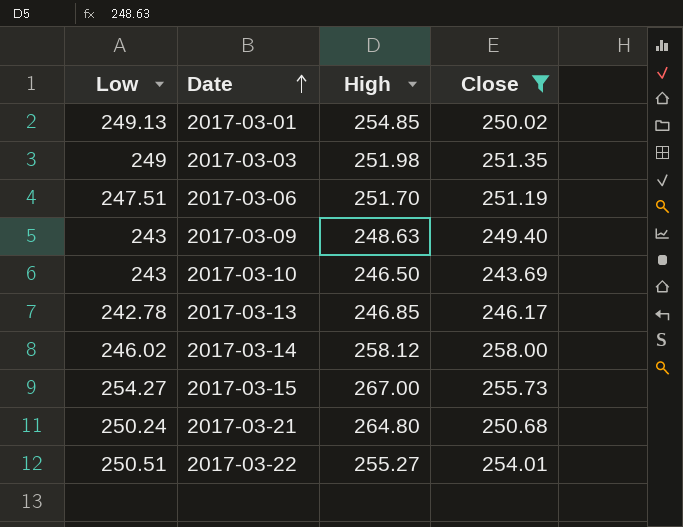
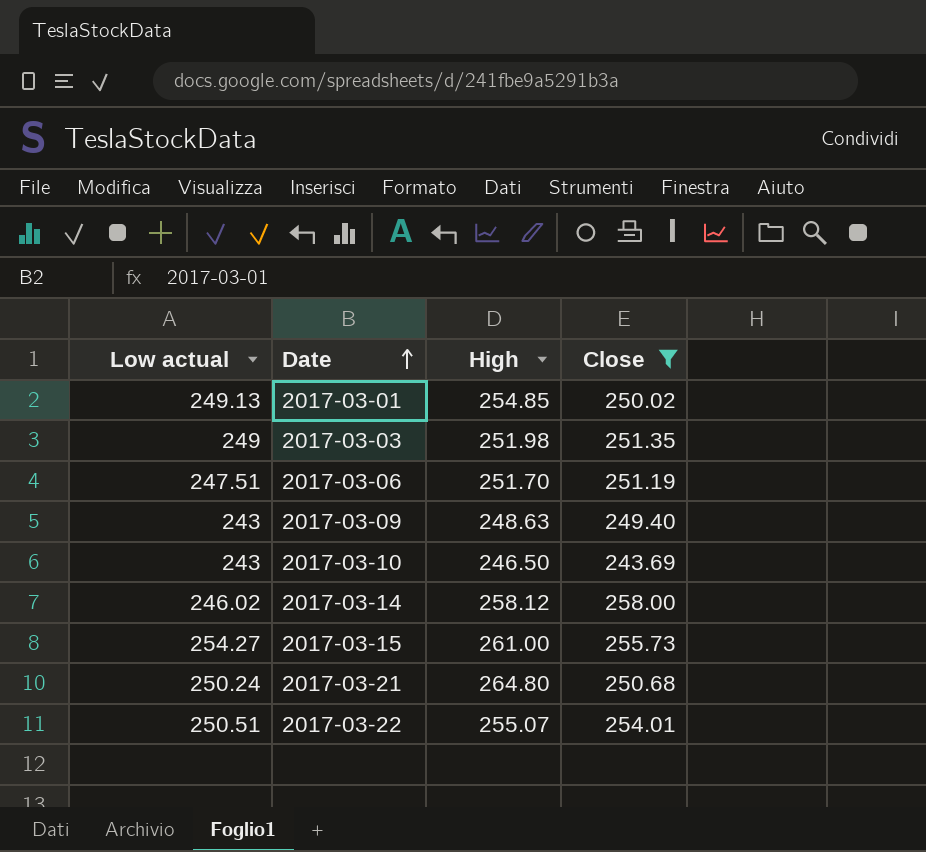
column name: Low -> Low actual
row 2017-03-13: 242.78 | 246.85 | 246.17 -> none
2017-03-15 | High: 267.00 -> 261.00
2017-03-22 | High: 255.27 -> 255.07

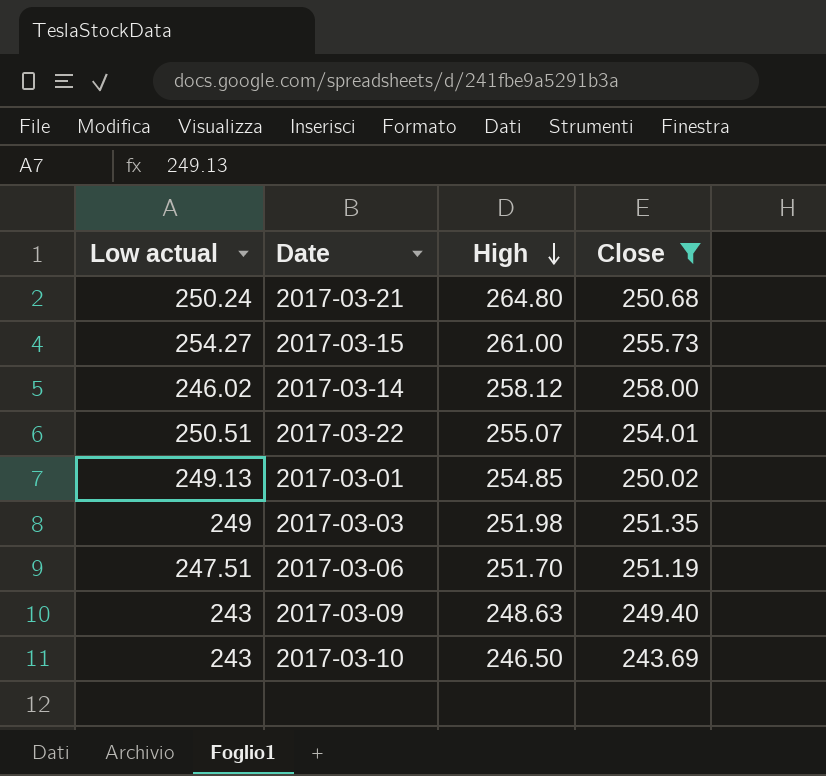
row order: Date ascending -> High descending

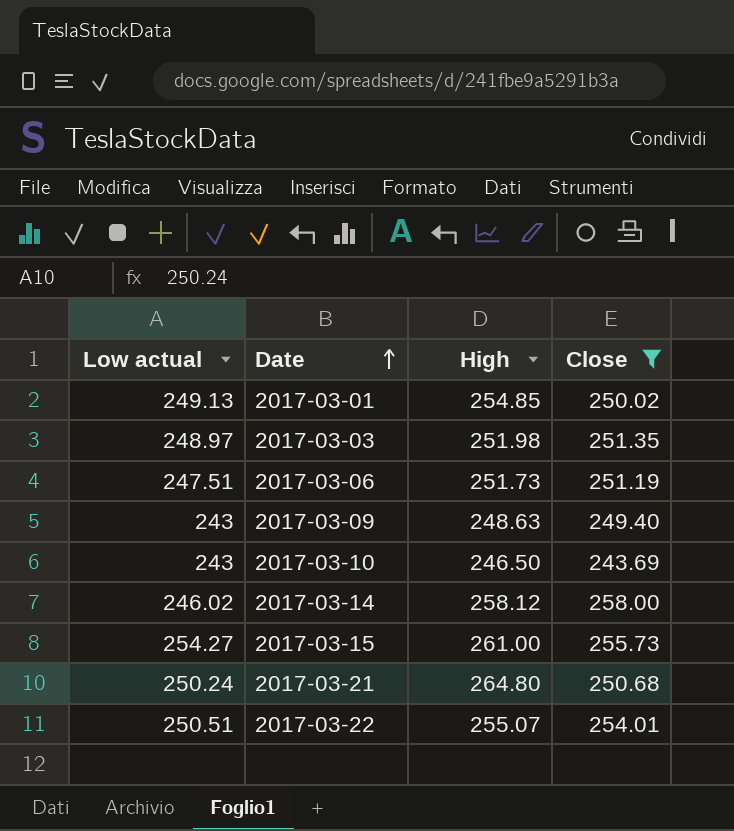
row order: High descending -> Date ascending
2017-03-03 | Low actual: 249 -> 248.97
2017-03-06 | High: 251.70 -> 251.73

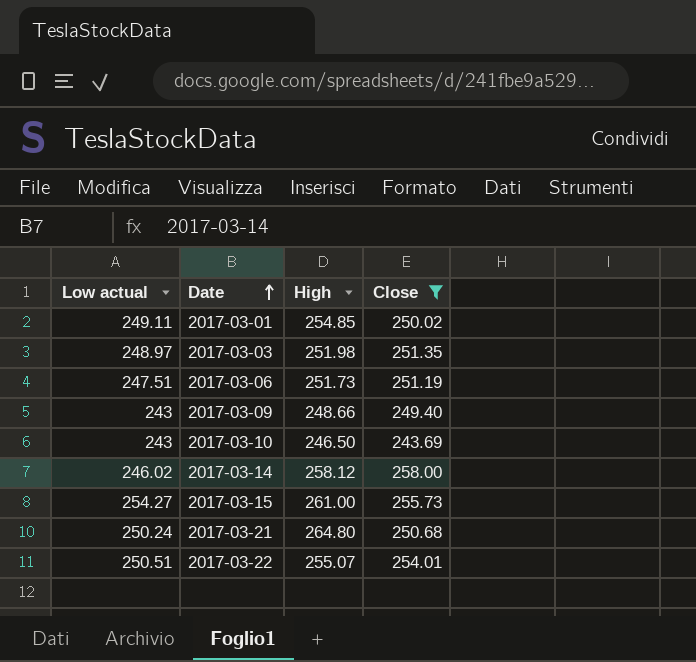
2017-03-01 | Low actual: 249.13 -> 249.11
2017-03-09 | High: 248.63 -> 248.66

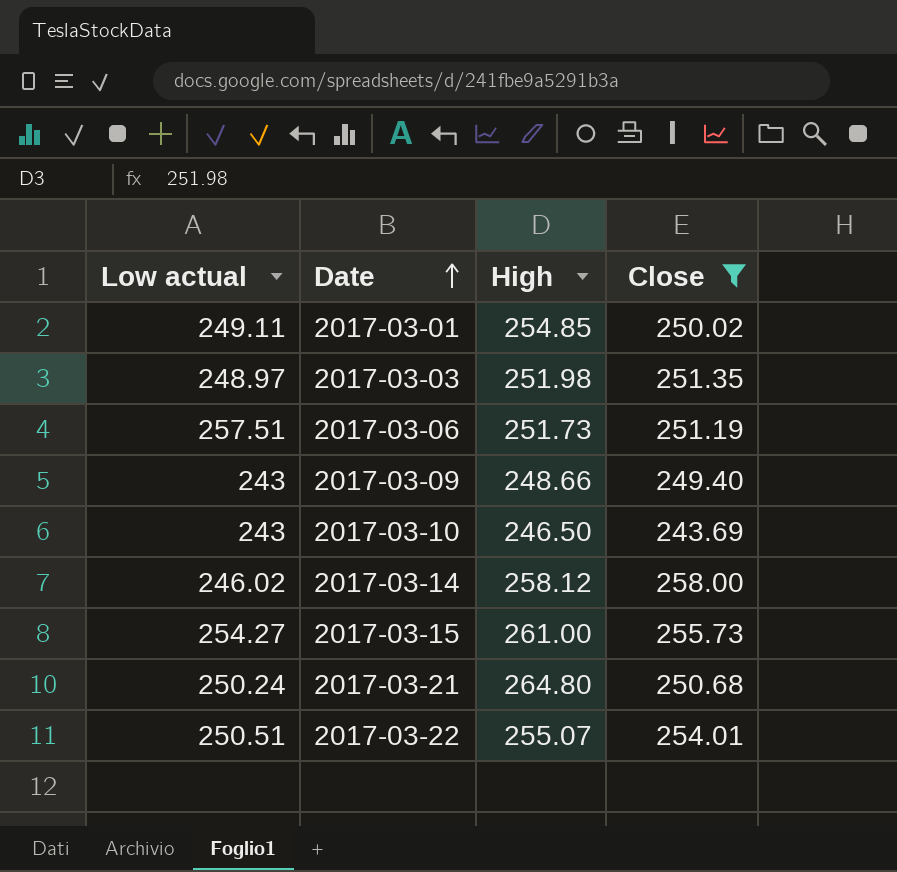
2017-03-06 | Low actual: 247.51 -> 257.51

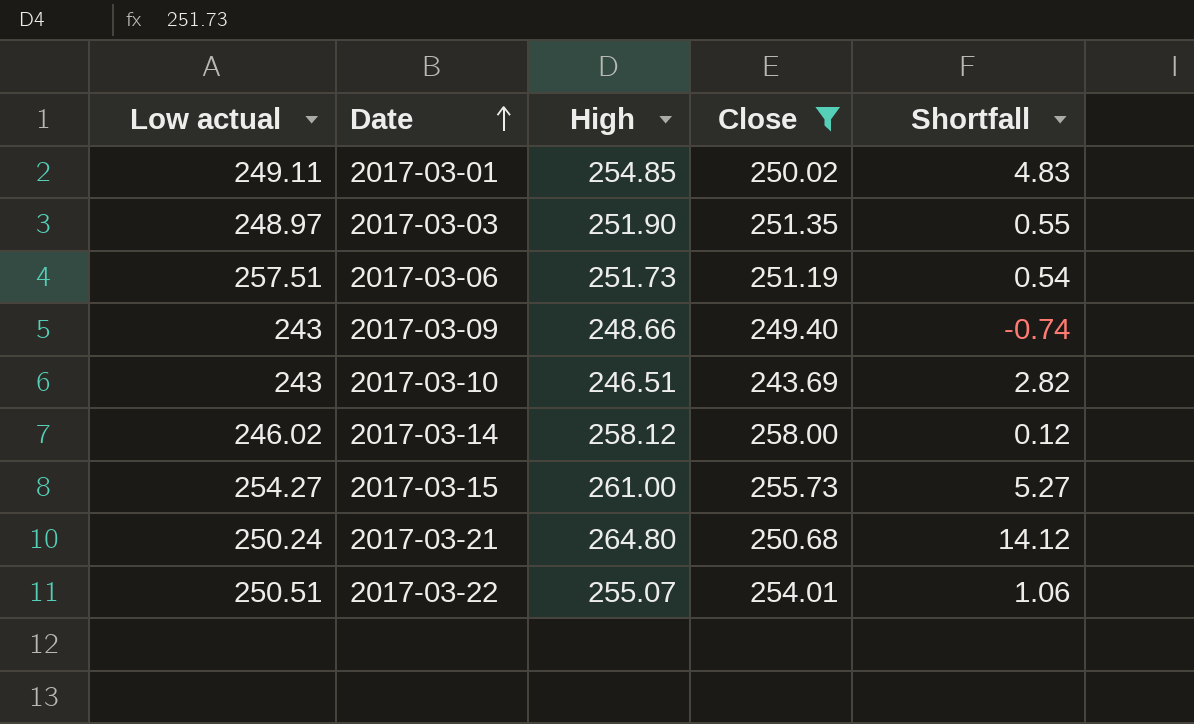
column Shortfall | formula: none -> [High] - [Close]
2017-03-03 | High: 251.98 -> 251.90
2017-03-10 | High: 246.50 -> 246.51

